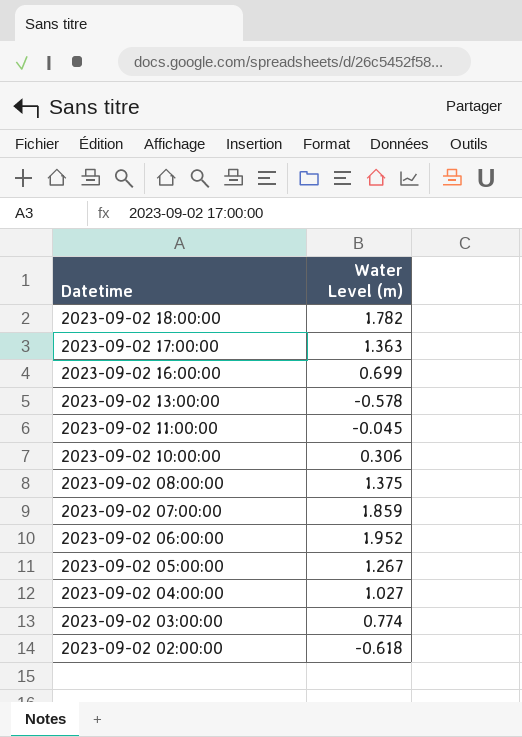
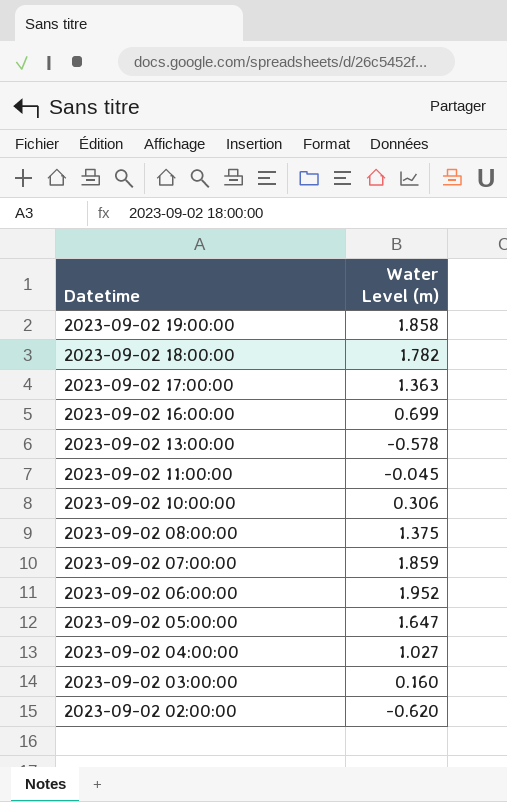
row 2023-09-02 19:00:00: none -> 1.858
2023-09-02 05:00:00 | Water Level (m): 1.267 -> 1.647
2023-09-02 03:00:00 | Water Level (m): 0.774 -> 0.160
2023-09-02 02:00:00 | Water Level (m): -0.618 -> -0.620

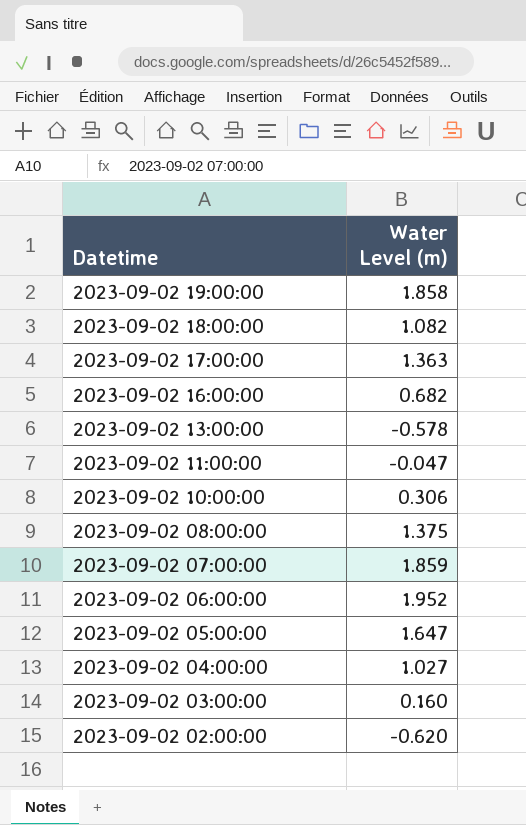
2023-09-02 18:00:00 | Water Level (m): 1.782 -> 1.082
2023-09-02 16:00:00 | Water Level (m): 0.699 -> 0.682
2023-09-02 11:00:00 | Water Level (m): -0.045 -> -0.047

